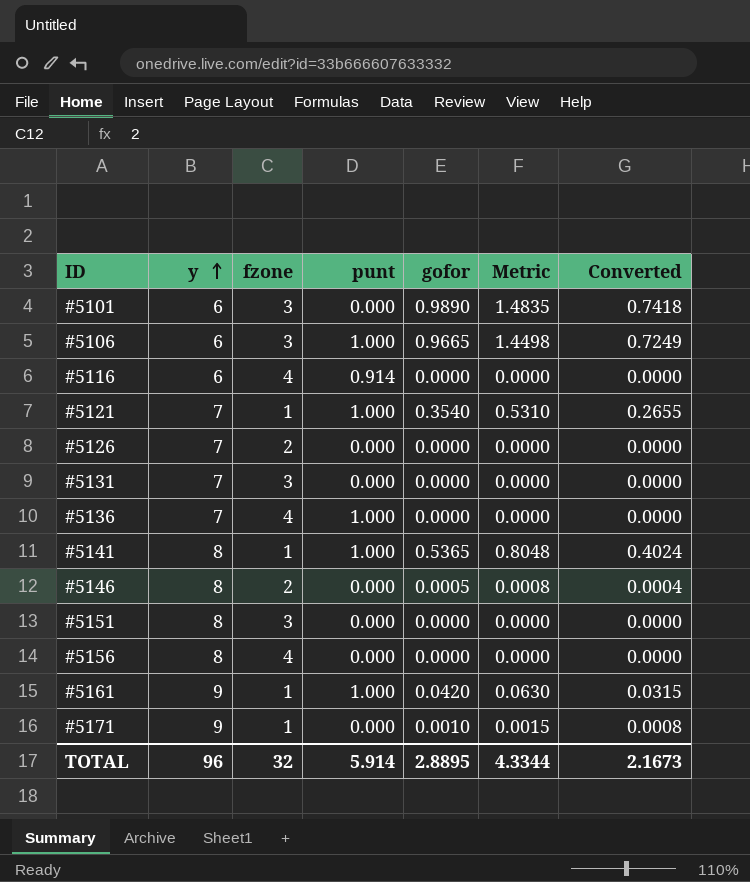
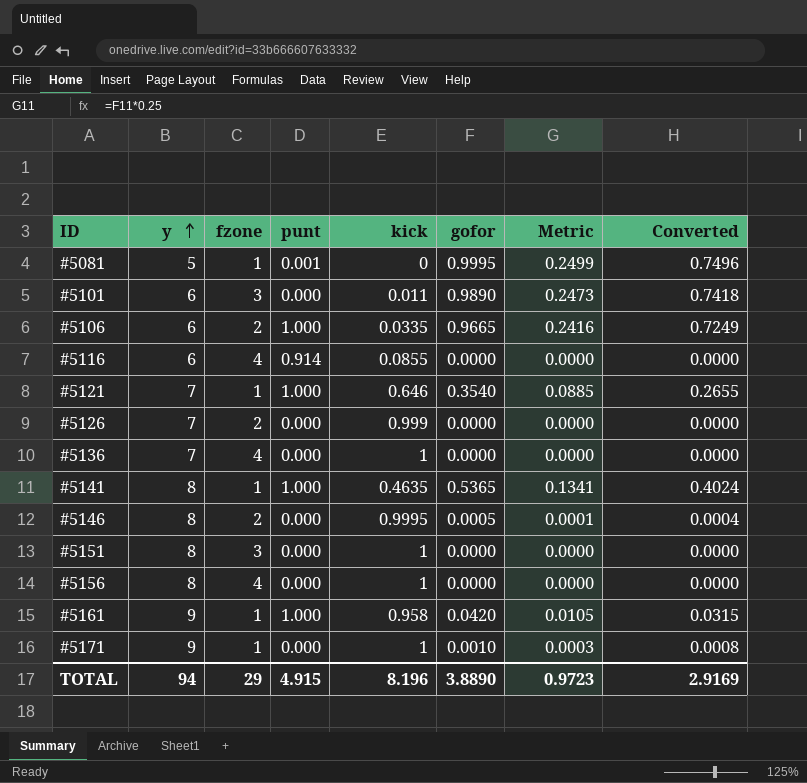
column kick | position: none -> 5
column Metric | formula: [gofor] * 1.5 -> [gofor] * 0.25
row #5131: 7 | 3 | 0.000 | 0.0000 | 0.0000 | 0.0000 -> none
row #5081: none -> 5 | 1 | 0.001 | 0 | 0.9995 | 0.2499 | 0.7496
#5106 | fzone: 3 -> 2
#5136 | punt: 1.000 -> 0.000
TOTAL | y: 96 -> 94
TOTAL | fzone: 32 -> 29
TOTAL | punt: 5.914 -> 4.915
TOTAL | gofor: 2.8895 -> 3.8890
TOTAL | Metric: 4.3344 -> 0.9723
TOTAL | Converted: 2.1673 -> 2.9169

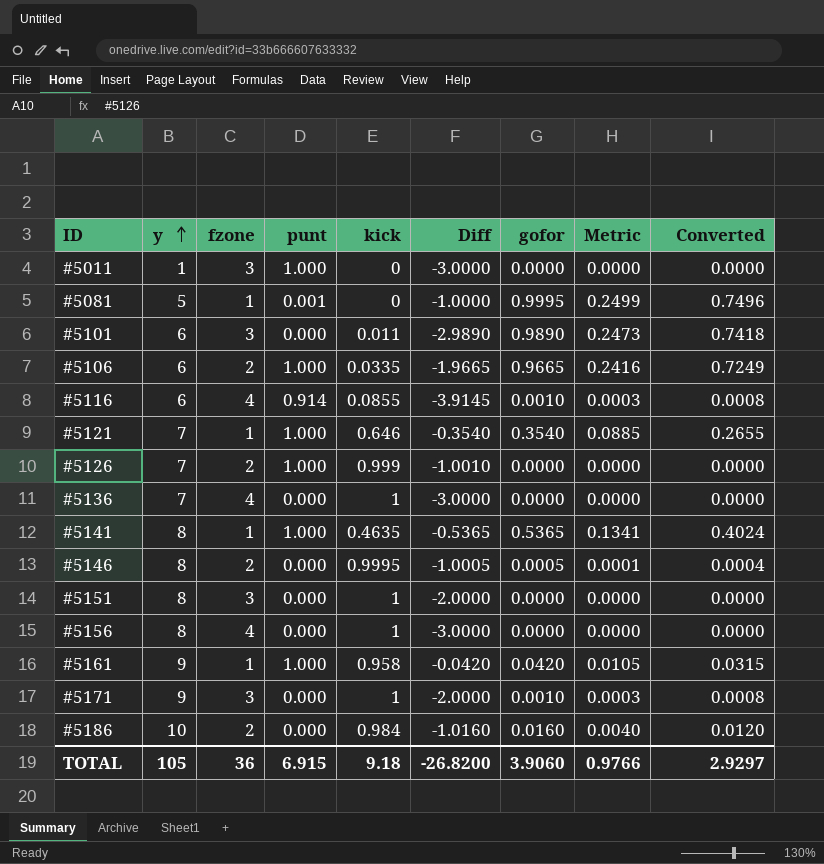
column Diff | formula: none -> [kick] - [fzone]
row #5011: none -> 1 | 3 | 1.000 | 0 | -3.0000 | 0.0000 | 0.0000 | 0.0000
#5116 | gofor: 0.0000 -> 0.0010
#5116 | Metric: 0.0000 -> 0.0003
#5116 | Converted: 0.0000 -> 0.0008
#5126 | punt: 0.000 -> 1.000
#5171 | fzone: 1 -> 3
row #5186: none -> 10 | 2 | 0.000 | 0.984 | -1.0160 | 0.0160 | 0.0040 | 0.0120
TOTAL | y: 94 -> 105
TOTAL | fzone: 29 -> 36
TOTAL | punt: 4.915 -> 6.915
TOTAL | kick: 8.196 -> 9.18
TOTAL | gofor: 3.8890 -> 3.9060
TOTAL | Metric: 0.9723 -> 0.9766
TOTAL | Converted: 2.9169 -> 2.9297

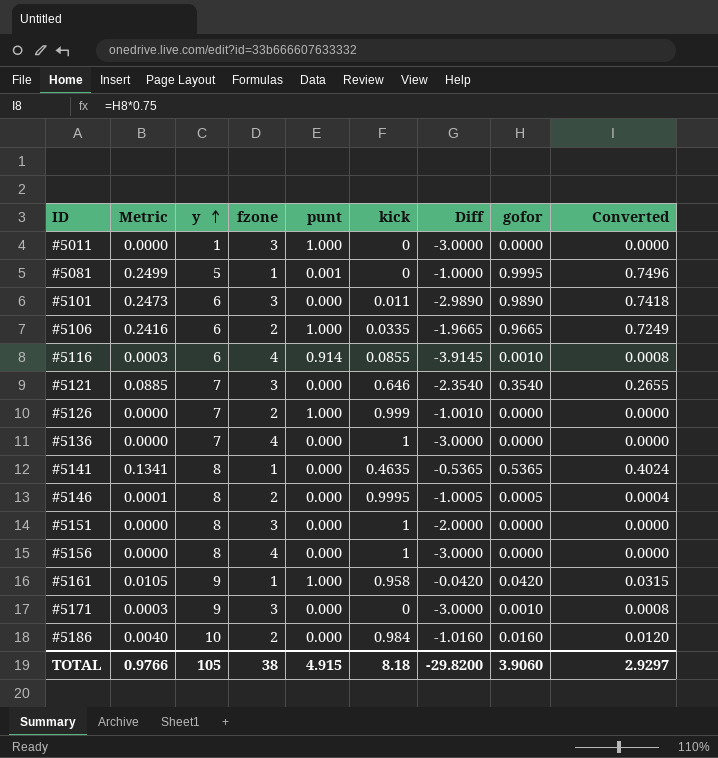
column Metric | position: 8 -> 2
#5121 | fzone: 1 -> 3
#5121 | punt: 1.000 -> 0.000
#5121 | Diff: -0.3540 -> -2.3540
#5141 | punt: 1.000 -> 0.000
#5171 | kick: 1 -> 0
#5171 | Diff: -2.0000 -> -3.0000
TOTAL | fzone: 36 -> 38
TOTAL | punt: 6.915 -> 4.915
TOTAL | kick: 9.18 -> 8.18
TOTAL | Diff: -26.8200 -> -29.8200

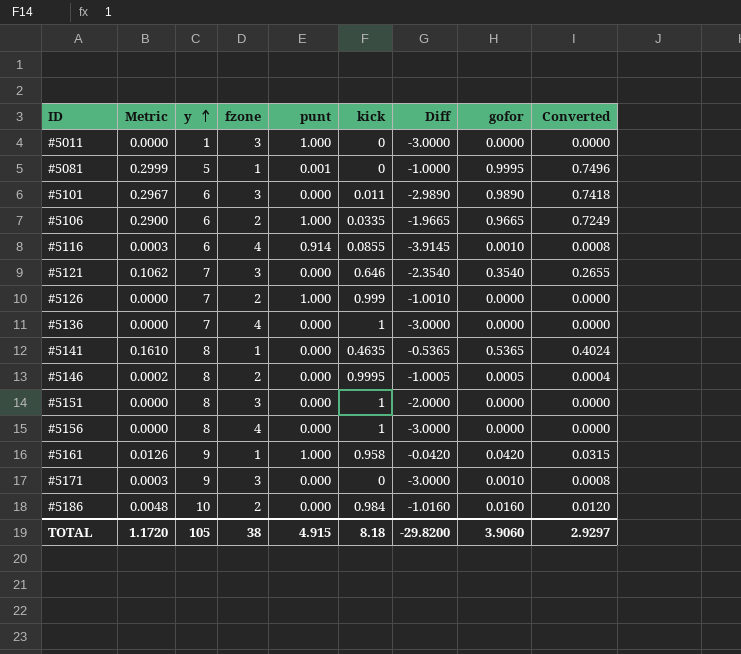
column Metric | formula: [gofor] * 0.25 -> [gofor] * 0.3
TOTAL | Metric: 0.9766 -> 1.1720

